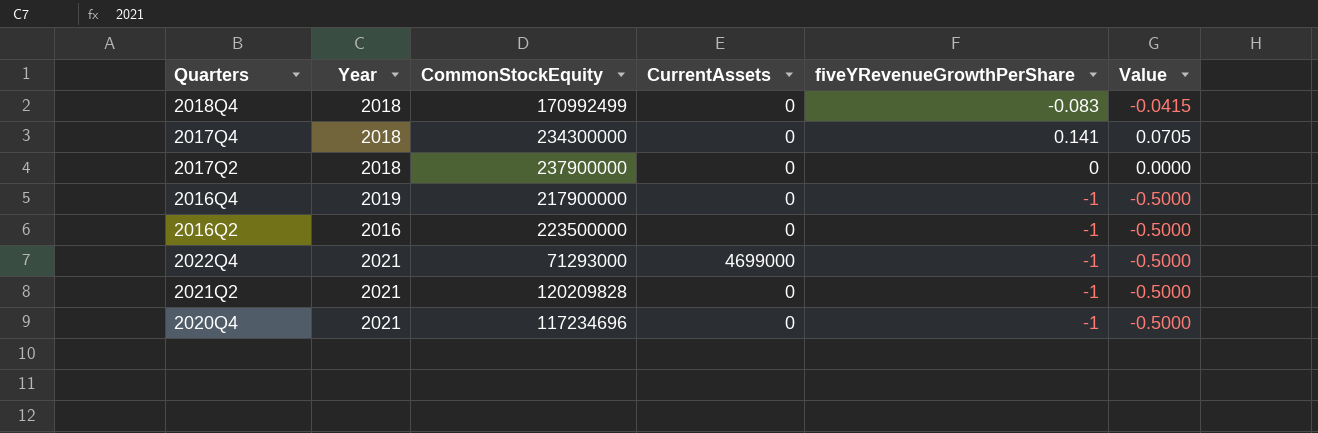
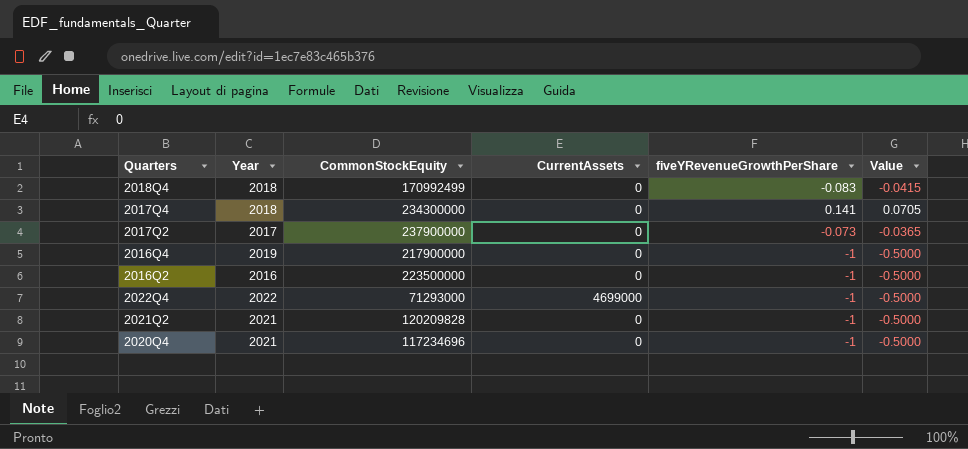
2017Q2 | Year: 2018 -> 2017
2017Q2 | fiveYRevenueGrowthPerShare: 0 -> -0.073
2017Q2 | Value: 0.0000 -> -0.0365
2022Q4 | Year: 2021 -> 2022

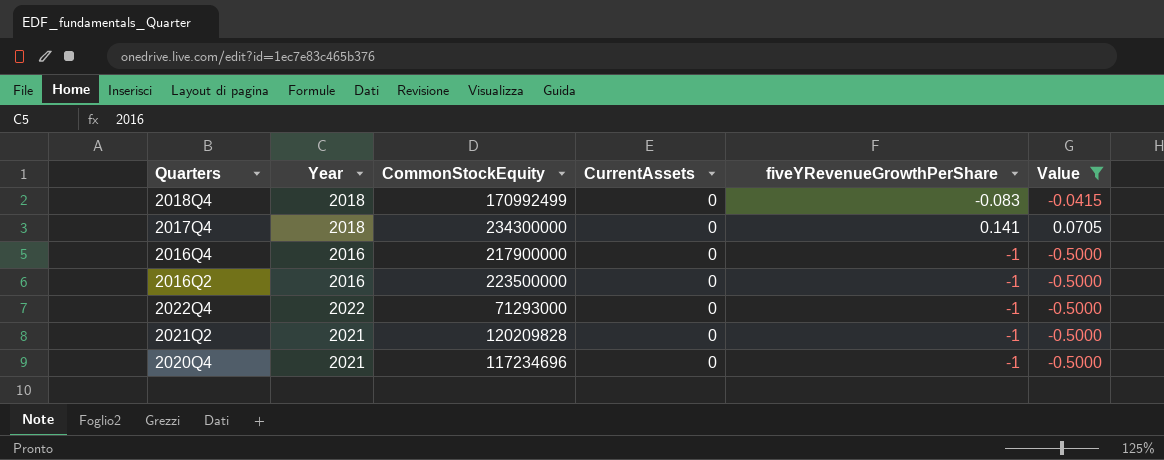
filter: none -> Value != -0.0365
2016Q4 | Year: 2019 -> 2016
2022Q4 | CurrentAssets: 4699000 -> 0

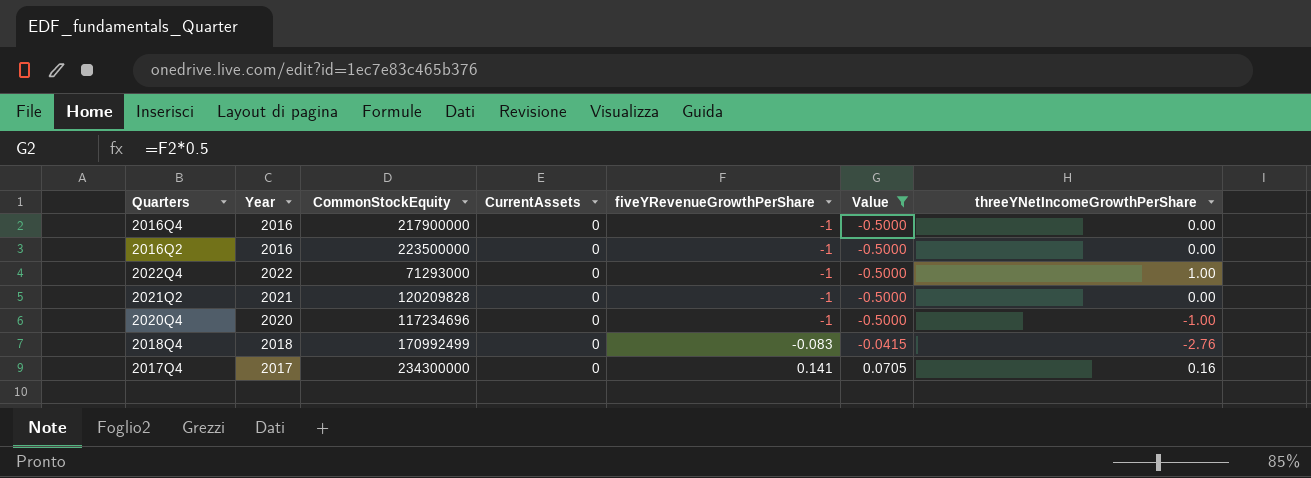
row order: none -> fiveYRevenueGrowthPerShare ascending
column threeYNetIncomeGrowthPerShare | position: none -> 7
2020Q4 | Year: 2021 -> 2020
2017Q4 | Year: 2018 -> 2017

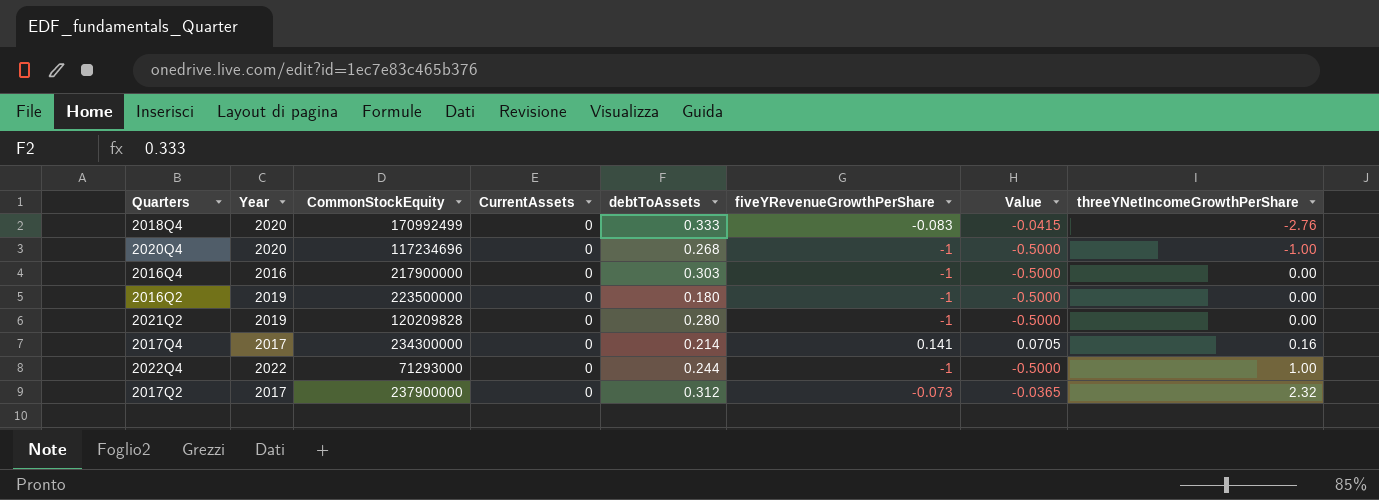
filter: Value != -0.0365 -> none
row order: fiveYRevenueGrowthPerShare ascending -> threeYNetIncomeGrowthPerShare ascending
column debtToAssets | position: none -> 5
2018Q4 | Year: 2018 -> 2020
2016Q2 | Year: 2016 -> 2019
2021Q2 | Year: 2021 -> 2019

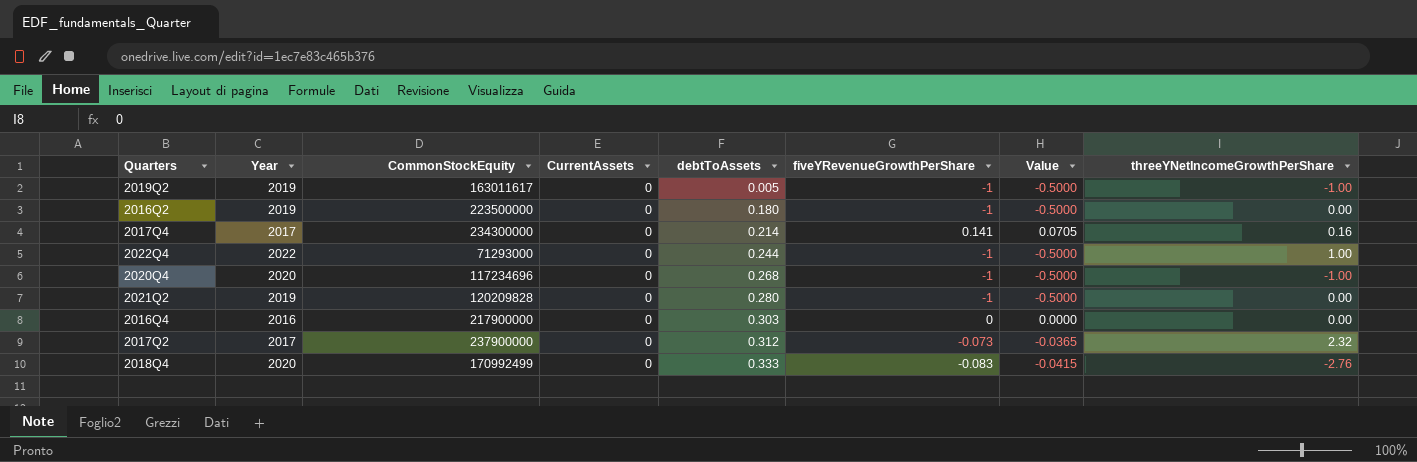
row order: threeYNetIncomeGrowthPerShare ascending -> debtToAssets ascending
row 2019Q2: none -> 2019 | 163011617 | 0 | 0.005 | -1 | -0.5000 | -1.00
2016Q4 | fiveYRevenueGrowthPerShare: -1 -> 0
2016Q4 | Value: -0.5000 -> 0.0000

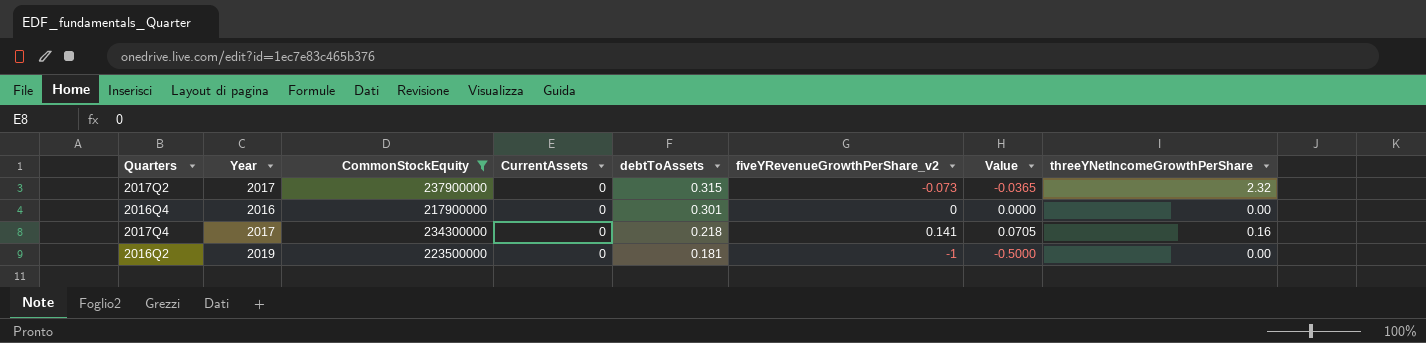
filter: none -> CommonStockEquity >= 217900000
row order: debtToAssets ascending -> debtToAssets descending
column name: fiveYRevenueGrowthPerShare -> fiveYRevenueGrowthPerShare_v2
2017Q2 | debtToAssets: 0.312 -> 0.315
2016Q4 | debtToAssets: 0.303 -> 0.301
2017Q4 | debtToAssets: 0.214 -> 0.218
2016Q2 | debtToAssets: 0.180 -> 0.181

